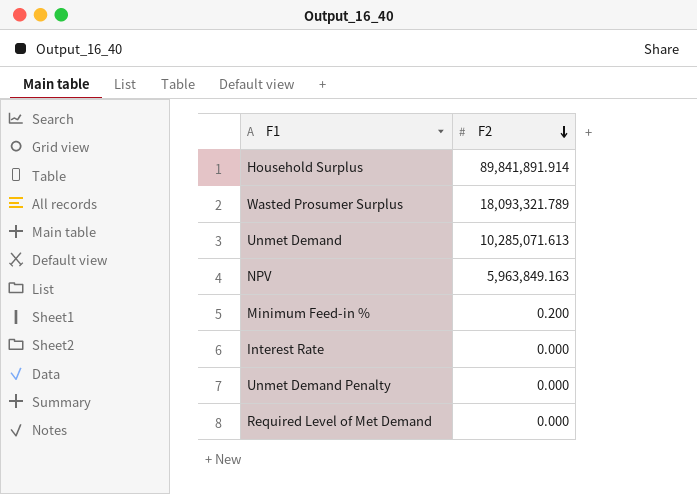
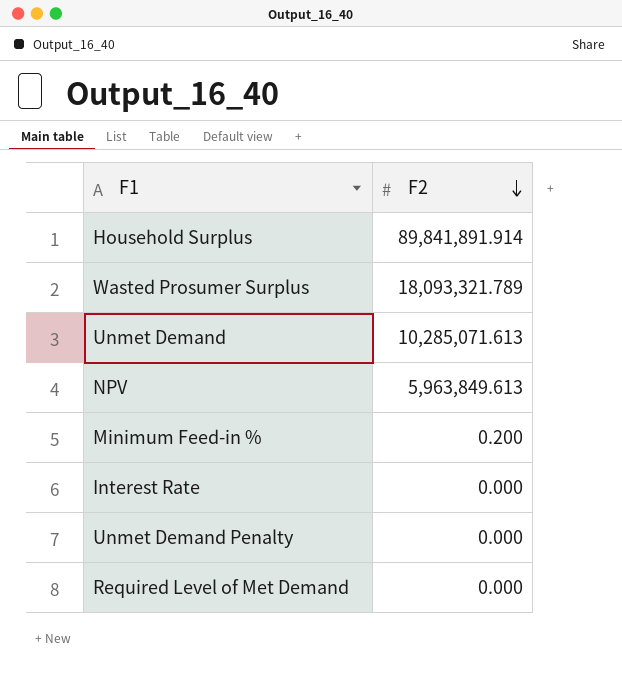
NPV | F2: 5,963,849.163 -> 5,963,849.613

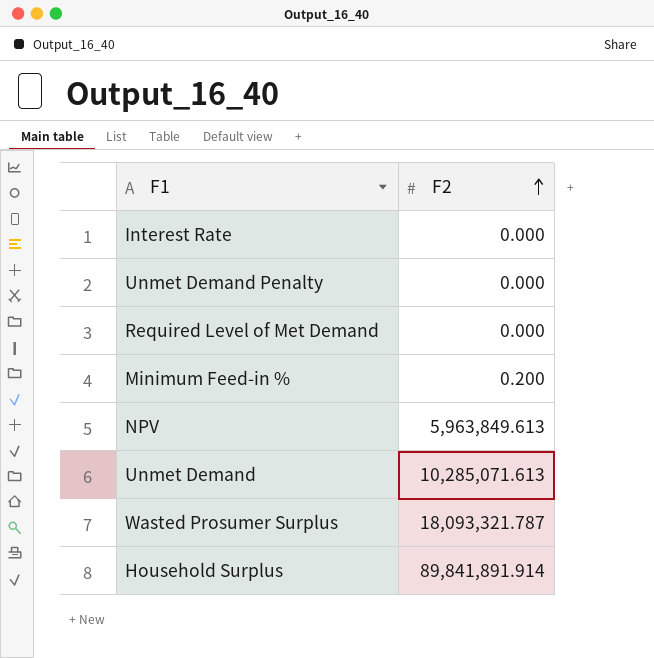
row order: F2 descending -> F2 ascending
Wasted Prosumer Surplus | F2: 18,093,321.789 -> 18,093,321.787

